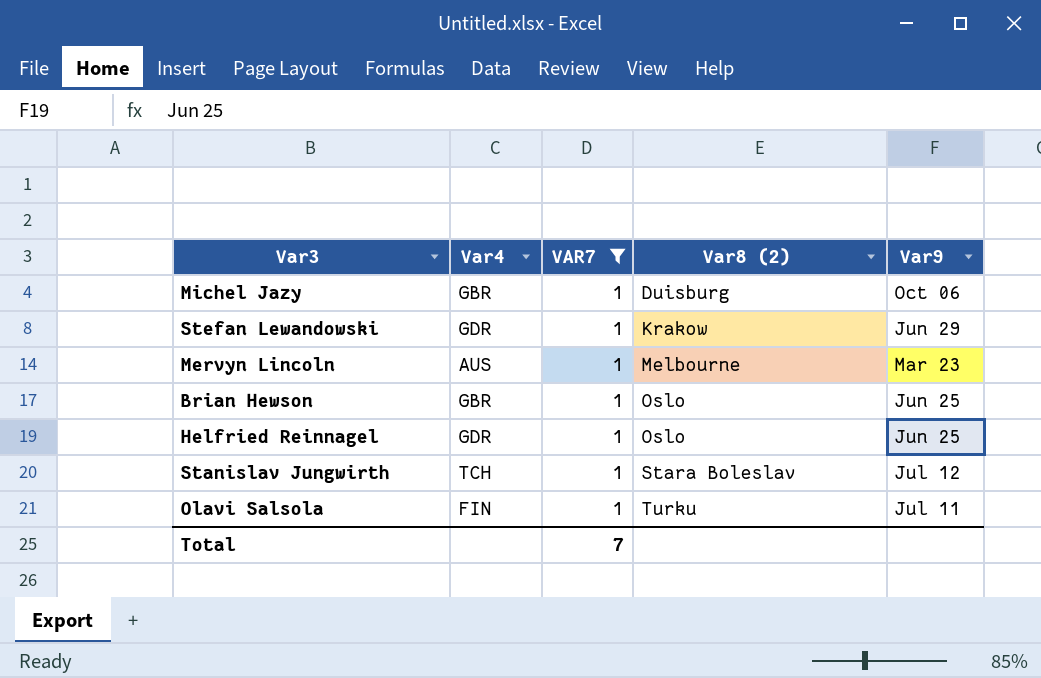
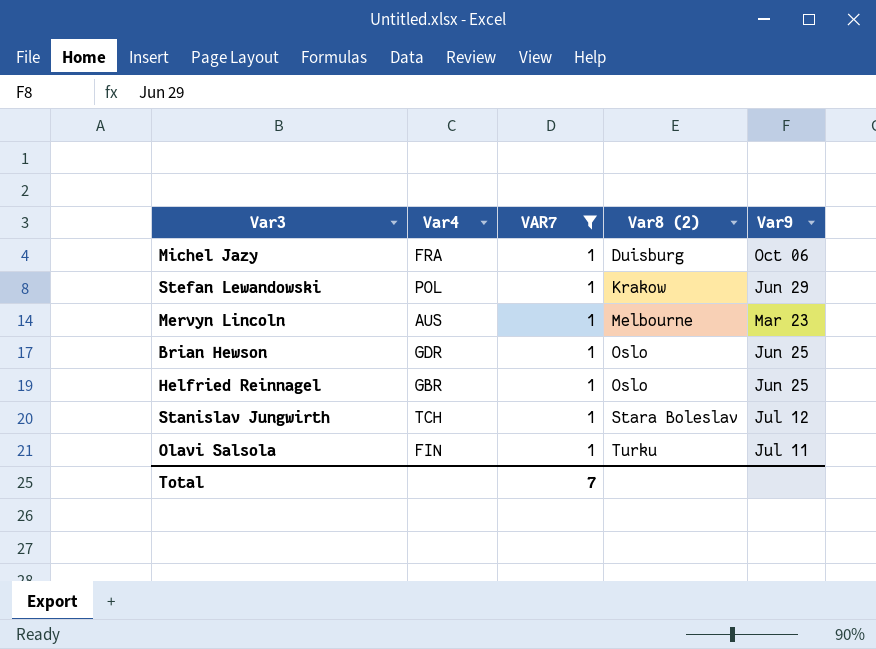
Michel Jazy | Var4: GBR -> FRA
Stefan Lewandowski | Var4: GDR -> POL
Brian Hewson | Var4: GBR -> GDR
Helfried Reinnagel | Var4: GDR -> GBR

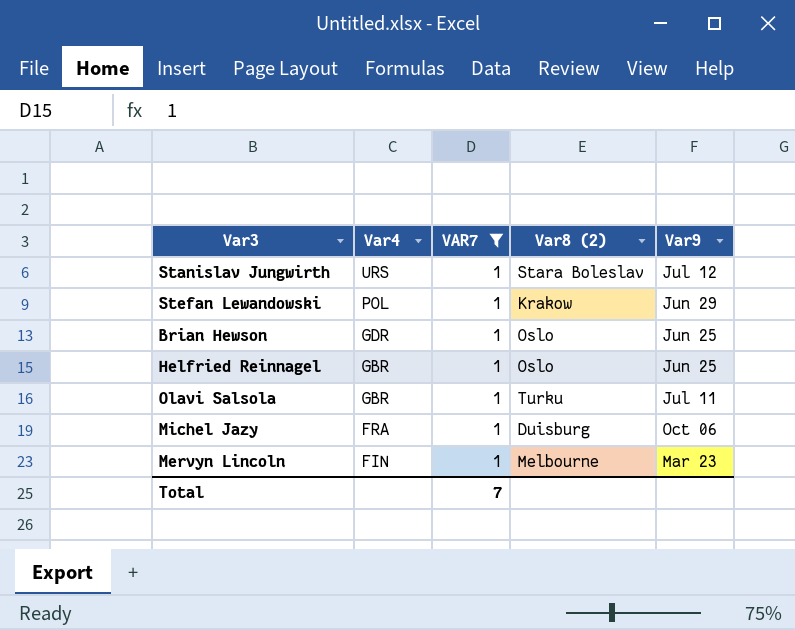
row order: Var8 (2) ascending -> Var4 descending
Stanislav Jungwirth | Var4: TCH -> URS
Olavi Salsola | Var4: FIN -> GBR
Mervyn Lincoln | Var4: AUS -> FIN

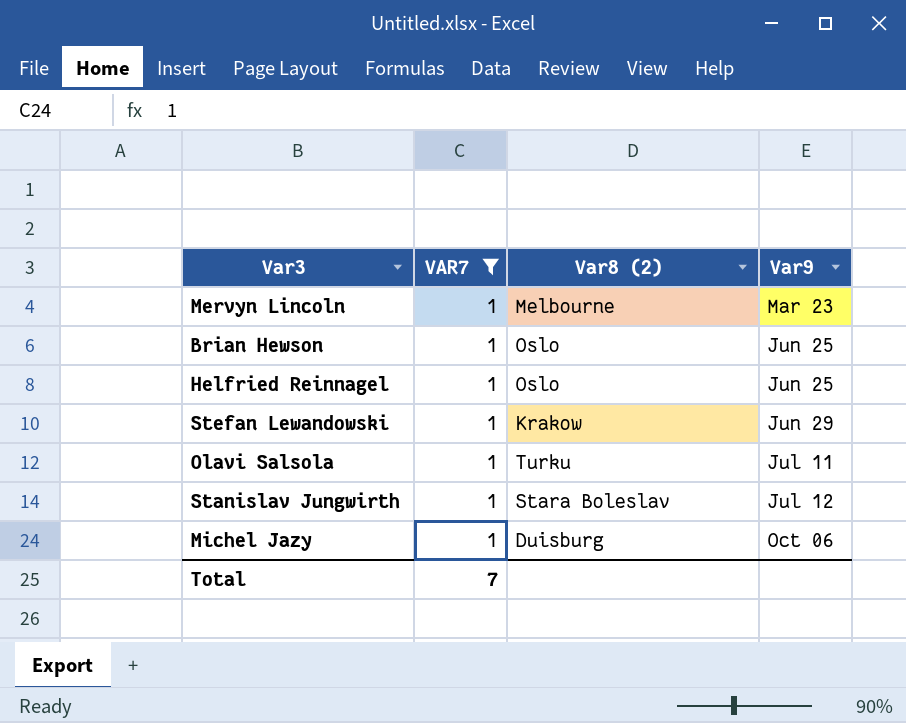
row order: Var4 descending -> Var9 ascending
column Var4 | position: 2 -> none

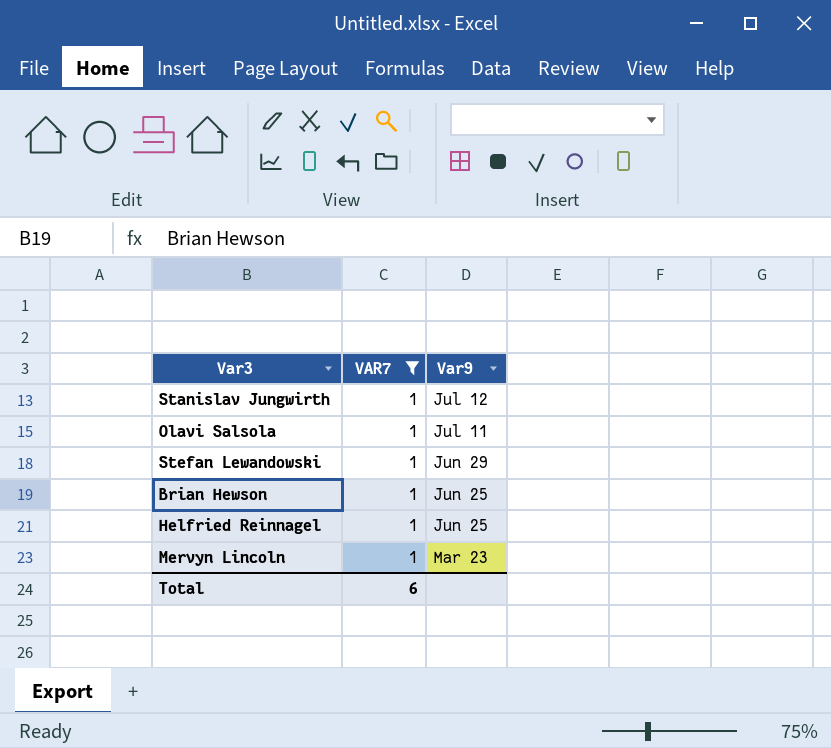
row order: Var9 ascending -> Var9 descending
column Var8 (2) | position: 3 -> none
row Michel Jazy: 1 | Duisburg | Oct 06 -> none
Total | VAR7: 7 -> 6

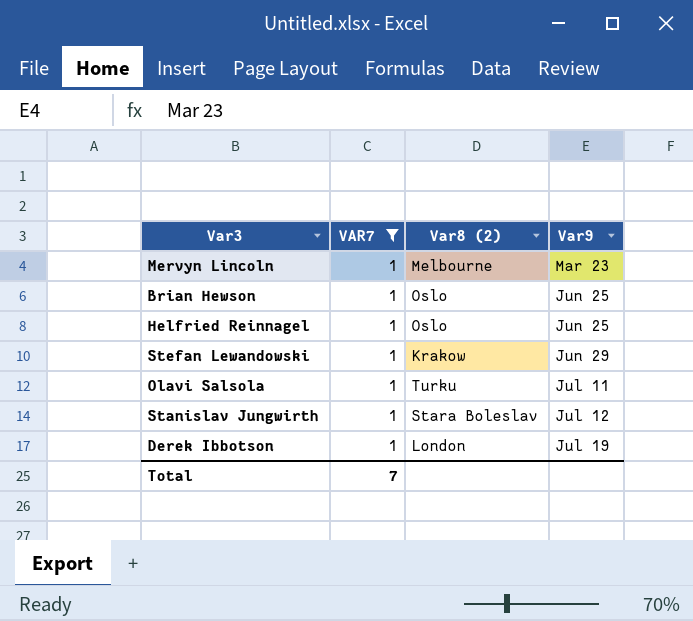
row order: Var9 descending -> Var9 ascending
column Var8 (2) | position: none -> 3
row Derek Ibbotson: none -> 1 | London | Jul 19
Total | VAR7: 6 -> 7

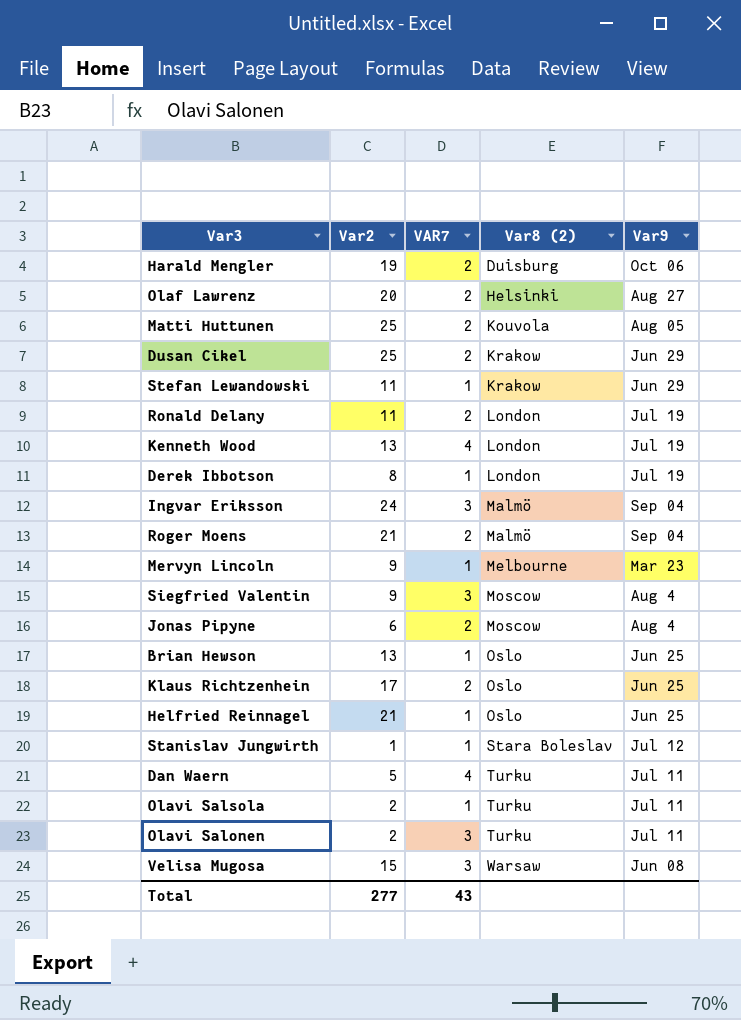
filter: VAR7 = 1 -> none
row order: Var9 ascending -> Var8 (2) ascending
column Var2 | position: none -> 2
Total | VAR7: 7 -> 43

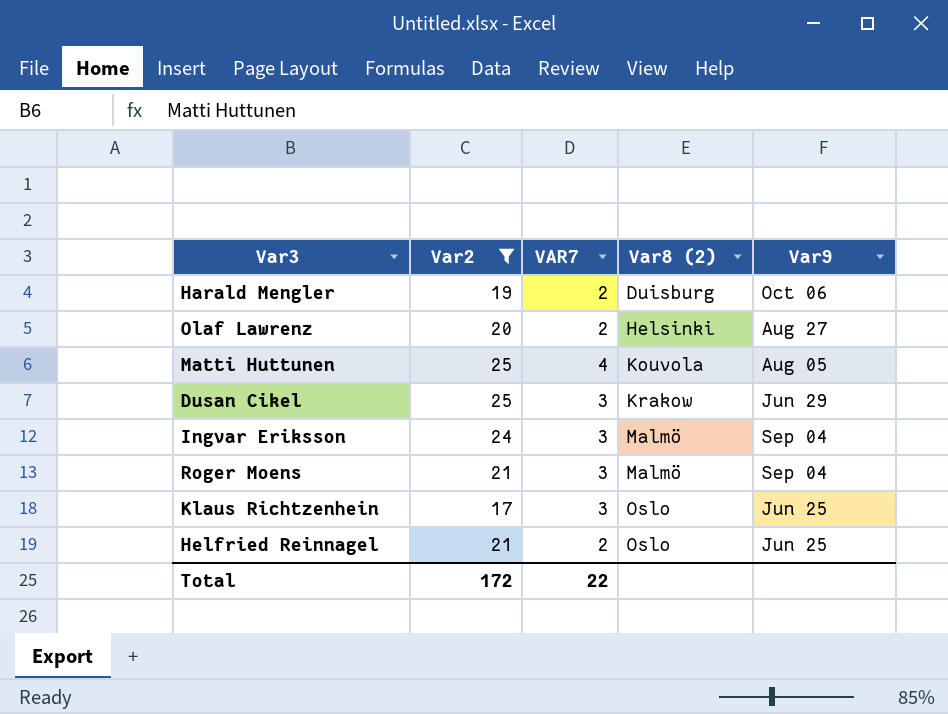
filter: none -> Var2 >= 17
Matti Huttunen | VAR7: 2 -> 4
Dusan Cikel | VAR7: 2 -> 3
Roger Moens | VAR7: 2 -> 3
Klaus Richtzenhein | VAR7: 2 -> 3
Helfried Reinnagel | VAR7: 1 -> 2
Total | Var2: 277 -> 172
Total | VAR7: 43 -> 22

